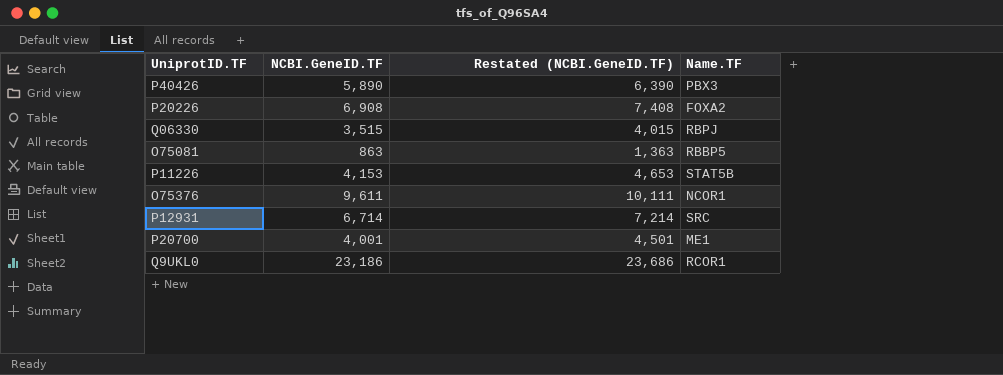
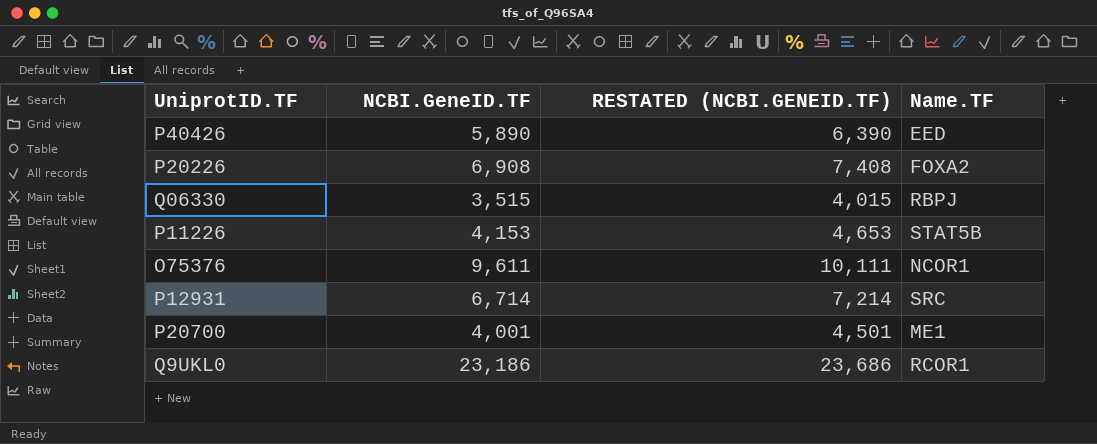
column name: Restated (NCBI.GeneID.TF) -> RESTATED (NCBI.GENEID.TF)
row O75081: 863 | 1,363 | RBBP5 -> none
P40426 | Name.TF: PBX3 -> EED

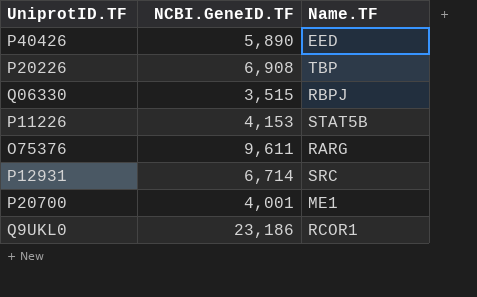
column RESTATED (NCBI.GENEID.TF) | formula: [NCBI.GeneID.TF] + 500 -> none
P20226 | Name.TF: FOXA2 -> TBP
O75376 | Name.TF: NCOR1 -> RARG

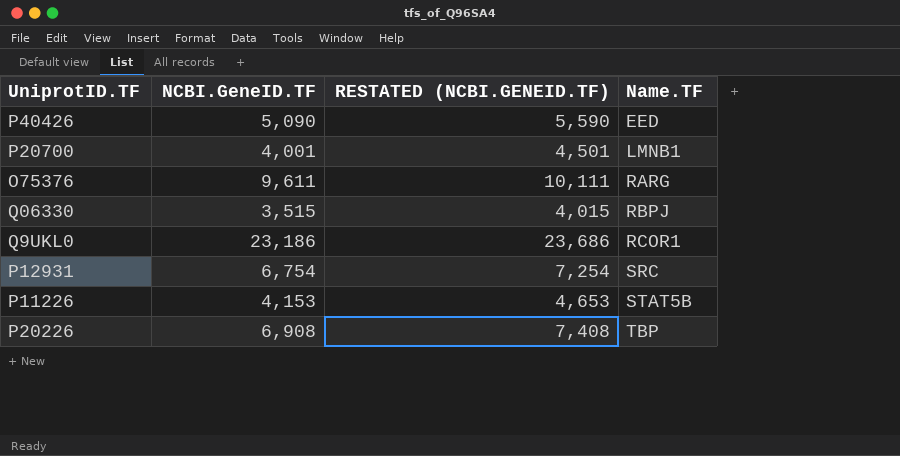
row order: none -> Name.TF ascending
column RESTATED (NCBI.GENEID.TF) | formula: none -> [NCBI.GeneID.TF] + 500
P40426 | NCBI.GeneID.TF: 5,890 -> 5,090
P20700 | Name.TF: ME1 -> LMNB1
P12931 | NCBI.GeneID.TF: 6,714 -> 6,754

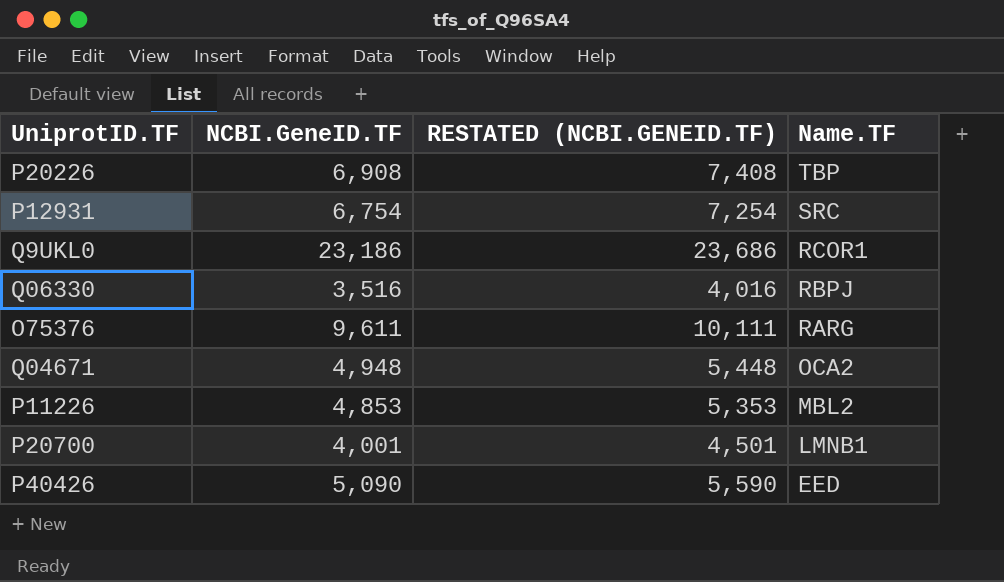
row order: Name.TF ascending -> Name.TF descending
Q06330 | NCBI.GeneID.TF: 3,515 -> 3,516
Q06330 | RESTATED (NCBI.GENEID.TF): 4,015 -> 4,016
row Q04671: none -> 4,948 | 5,448 | OCA2
P11226 | NCBI.GeneID.TF: 4,153 -> 4,853
P11226 | RESTATED (NCBI.GENEID.TF): 4,653 -> 5,353
P11226 | Name.TF: STAT5B -> MBL2

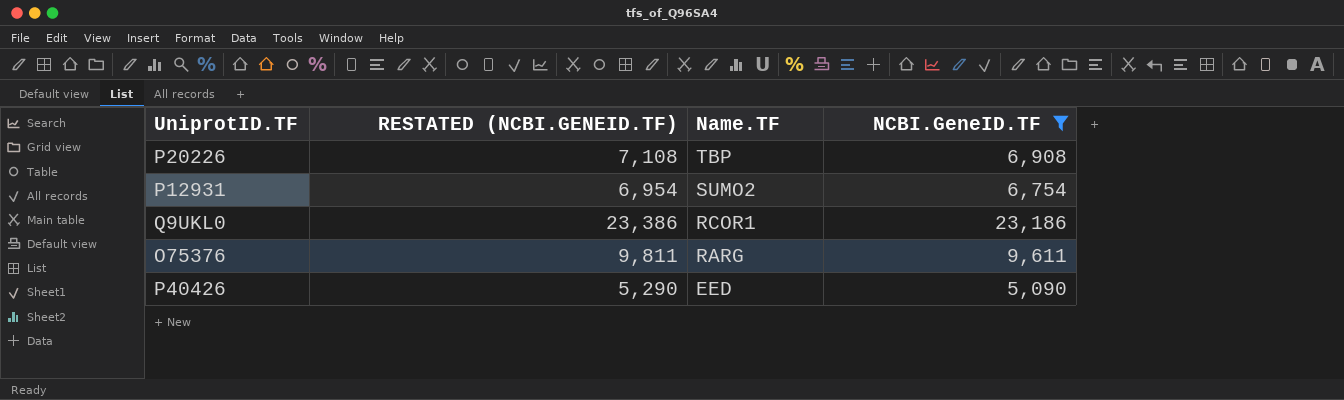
filter: none -> NCBI.GeneID.TF >= 5,090
column RESTATED (NCBI.GENEID.TF) | formula: [NCBI.GeneID.TF] + 500 -> [NCBI.GeneID.TF] + 200
column NCBI.GeneID.TF | position: 2 -> 4
P12931 | Name.TF: SRC -> SUMO2

